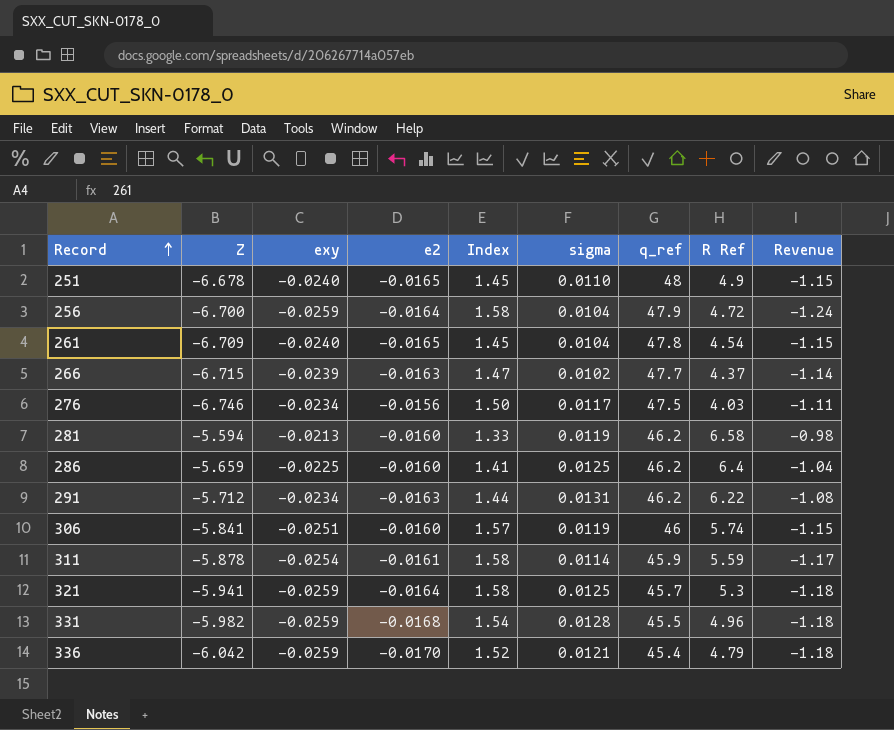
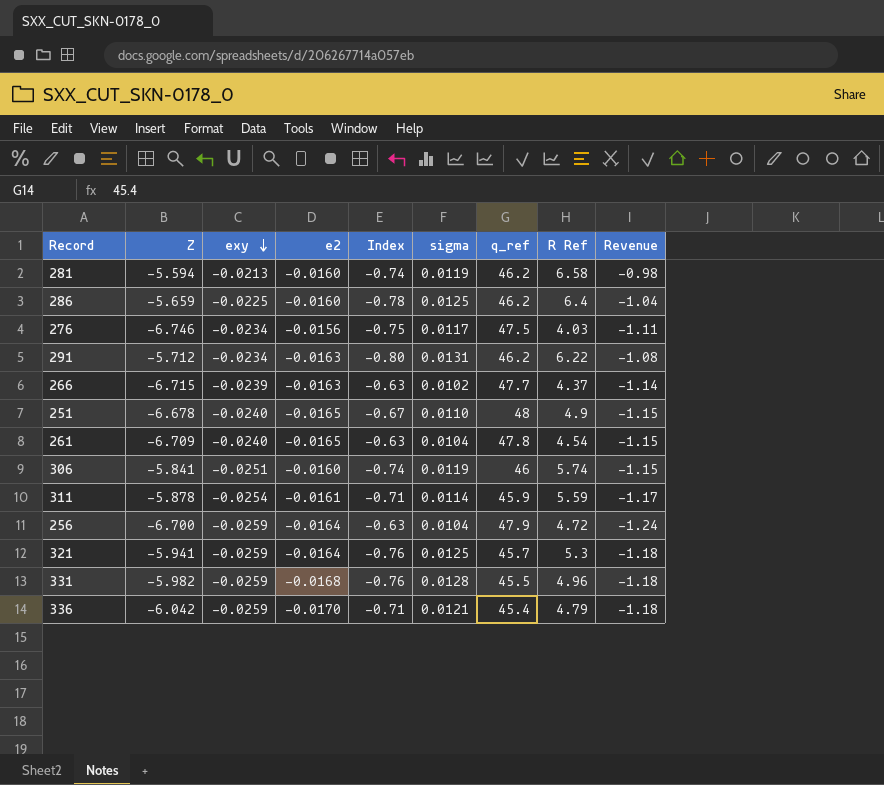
row order: Record ascending -> exy descending
column Index | formula: [exy] / [e2] -> [sigma] / [e2]

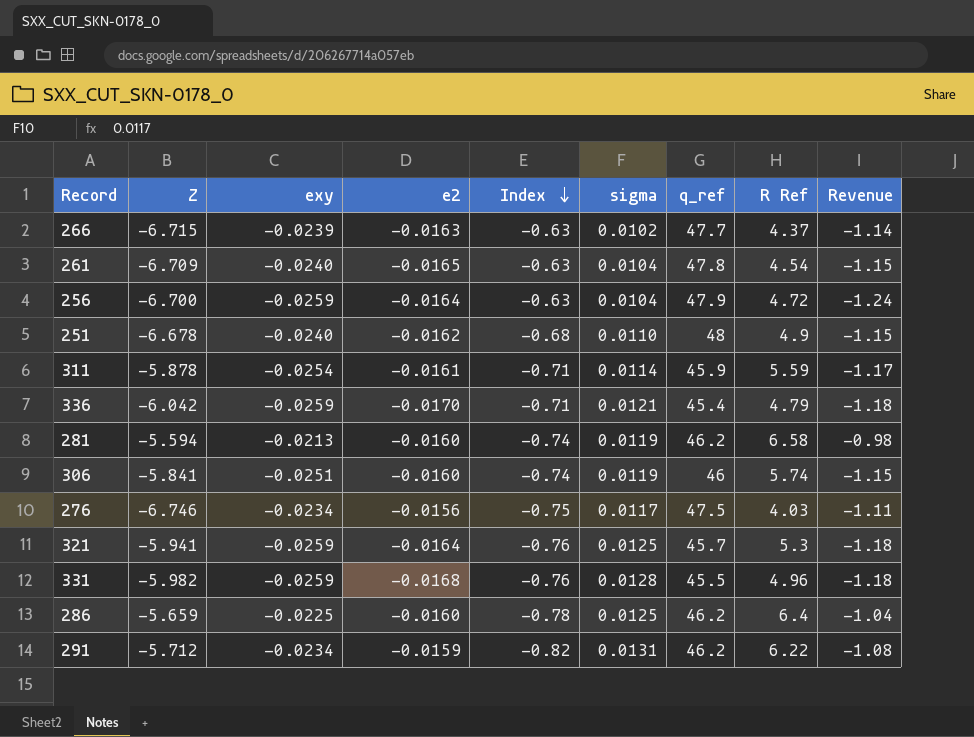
row order: exy descending -> Index descending
251 | e2: -0.0165 -> -0.0162
251 | Index: -0.67 -> -0.68
291 | e2: -0.0163 -> -0.0159
291 | Index: -0.80 -> -0.82

